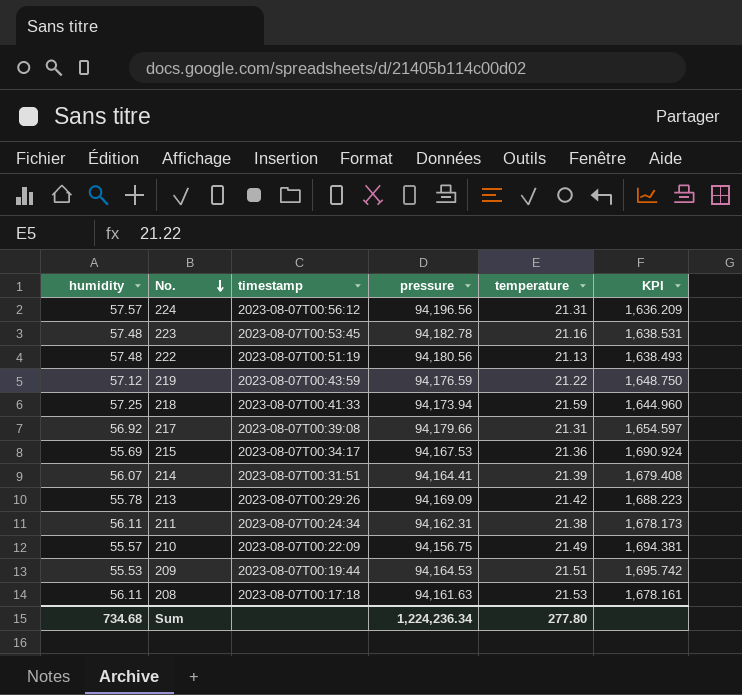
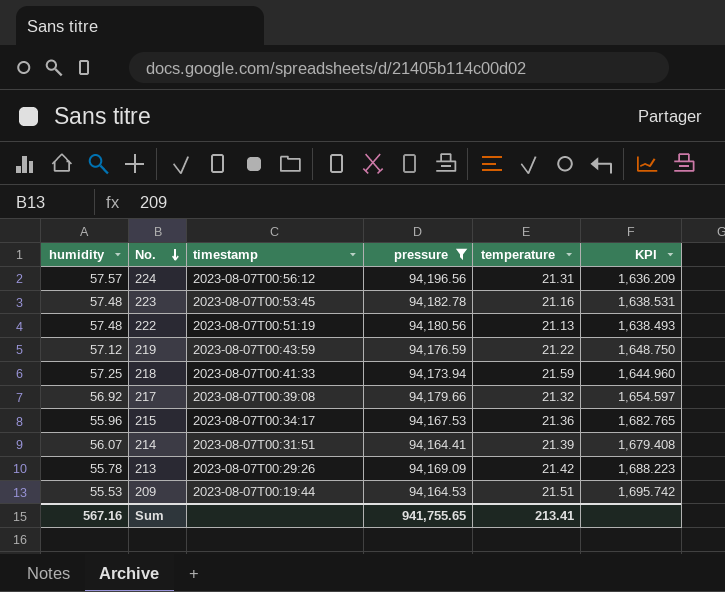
filter: none -> pressure >= 94,164.41
217 | temperature: 21.31 -> 21.32
215 | humidity: 55.69 -> 55.96
215 | KPI: 1,690.924 -> 1,682.765
Sum | humidity: 734.68 -> 567.16
Sum | pressure: 1,224,236.34 -> 941,755.65
Sum | temperature: 277.80 -> 213.41

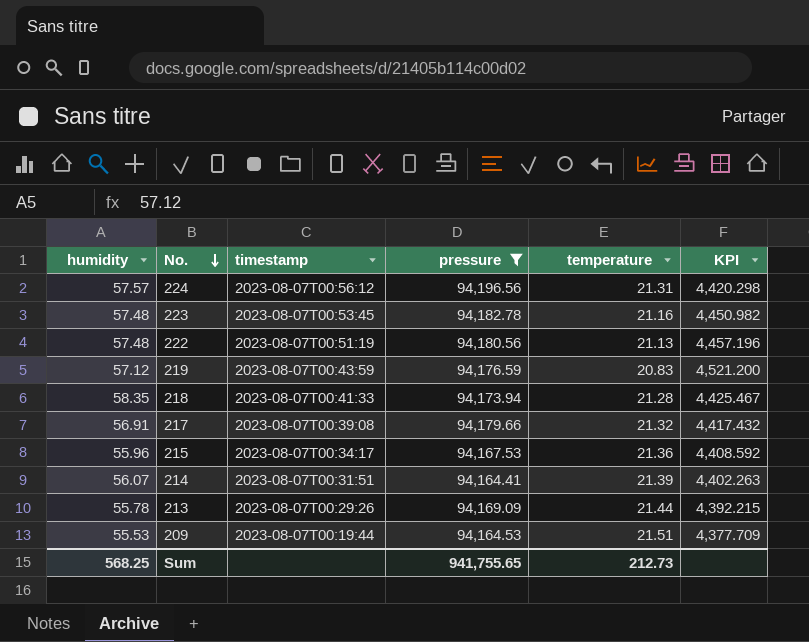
column KPI | formula: [pressure] / [humidity] -> [pressure] / [temperature]
219 | temperature: 21.22 -> 20.83
218 | humidity: 57.25 -> 58.35
218 | temperature: 21.59 -> 21.28
217 | humidity: 56.92 -> 56.91
213 | temperature: 21.42 -> 21.44
Sum | humidity: 567.16 -> 568.25
Sum | temperature: 213.41 -> 212.73

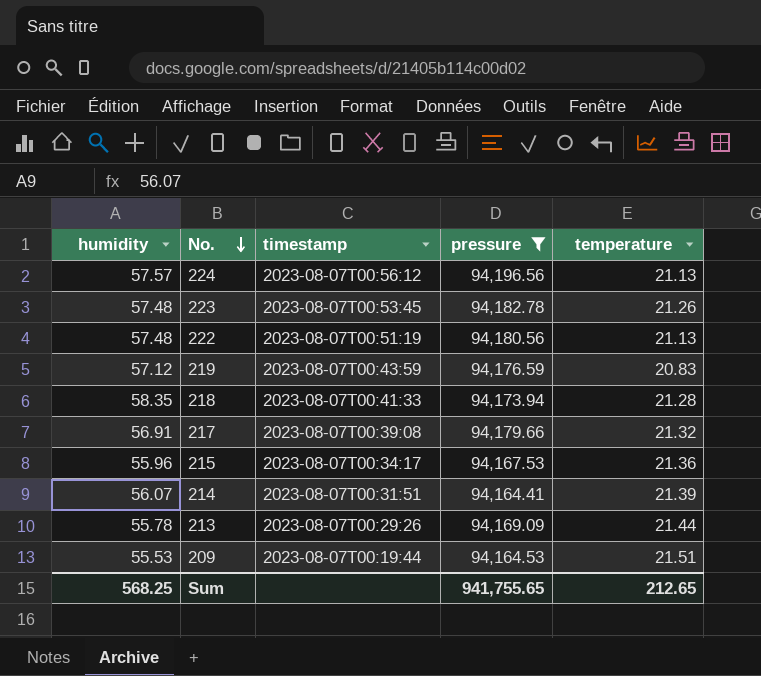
column KPI | formula: [pressure] / [temperature] -> none
224 | temperature: 21.31 -> 21.13
223 | temperature: 21.16 -> 21.26
Sum | temperature: 212.73 -> 212.65

